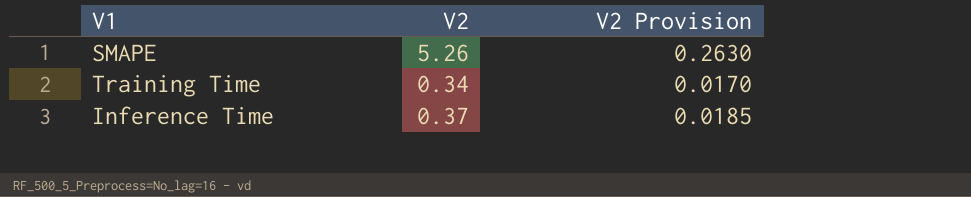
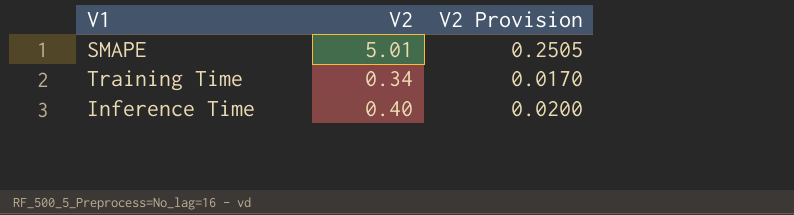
SMAPE | V2: 5.26 -> 5.01
SMAPE | V2 Provision: 0.2630 -> 0.2505
Inference Time | V2: 0.37 -> 0.40
Inference Time | V2 Provision: 0.0185 -> 0.0200

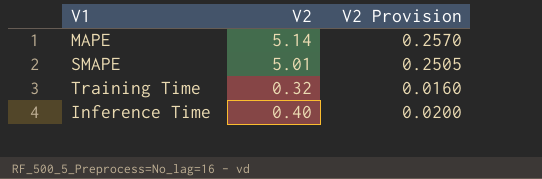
row MAPE: none -> 5.14 | 0.2570
Training Time | V2: 0.34 -> 0.32
Training Time | V2 Provision: 0.0170 -> 0.0160

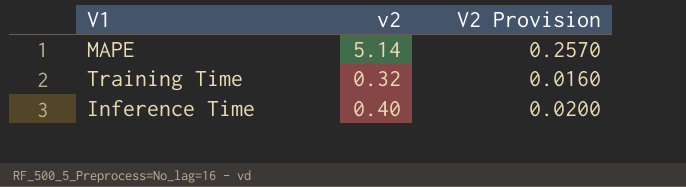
column name: V2 -> v2
row SMAPE: 5.01 | 0.2505 -> none

